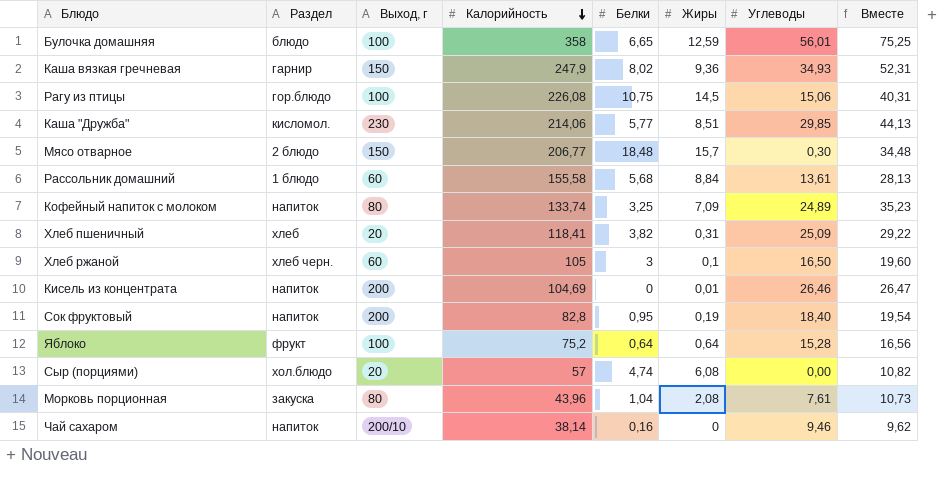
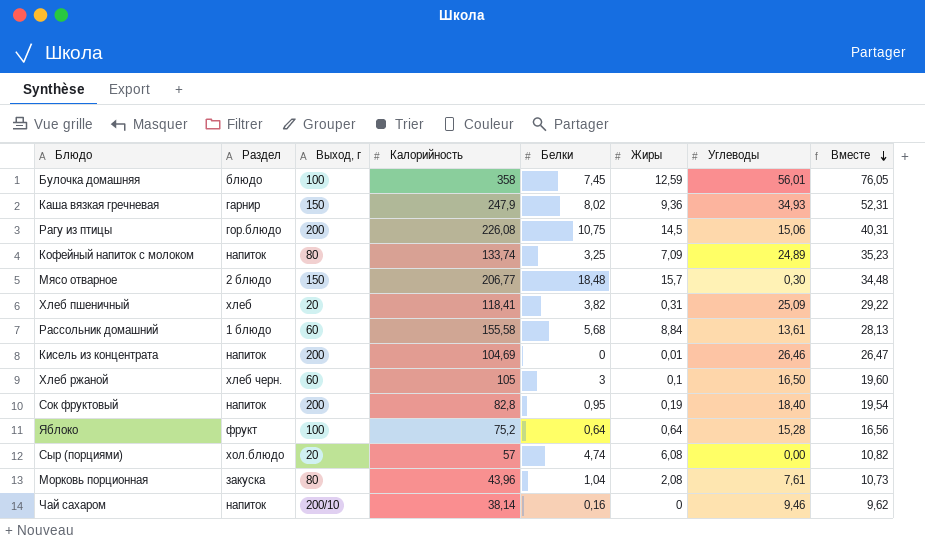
row order: Калорийность descending -> Вместе descending
row Каша "Дружба": кисломол. | 230 | 214,06 | 5,77 | 8,51 | 29,85 | 44,13 -> none
Булочка домашняя | Белки: 6,65 -> 7,45
Булочка домашняя | Вместе: 75,25 -> 76,05
Рагу из птицы | Выход, г: 100 -> 200

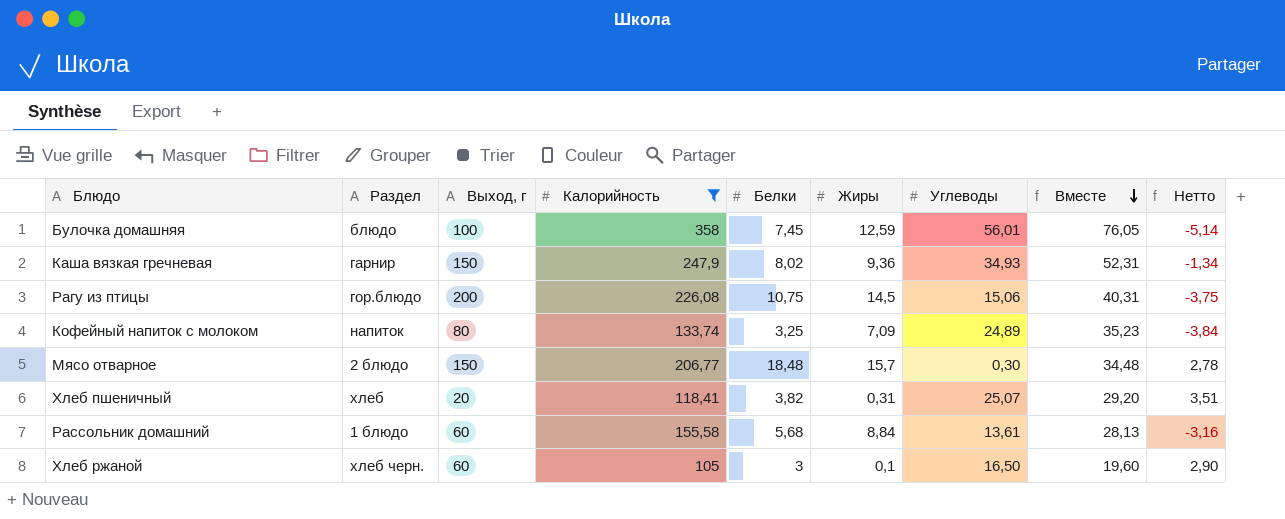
filter: none -> Калорийность >= 105
column Нетто | formula: none -> [Белки] - [Жиры]
Хлеб пшеничный | Углеводы: 25,09 -> 25,07
Хлеб пшеничный | Вместе: 29,22 -> 29,20

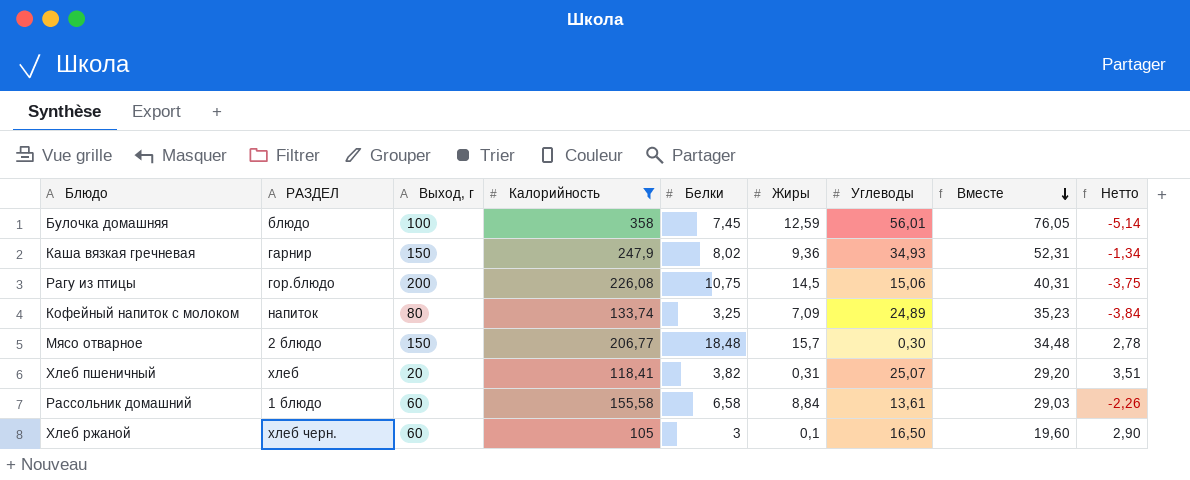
column name: Раздел -> РАЗДЕЛ
Рассольник домашний | Белки: 5,68 -> 6,58
Рассольник домашний | Вместе: 28,13 -> 29,03
Рассольник домашний | Нетто: -3,16 -> -2,26

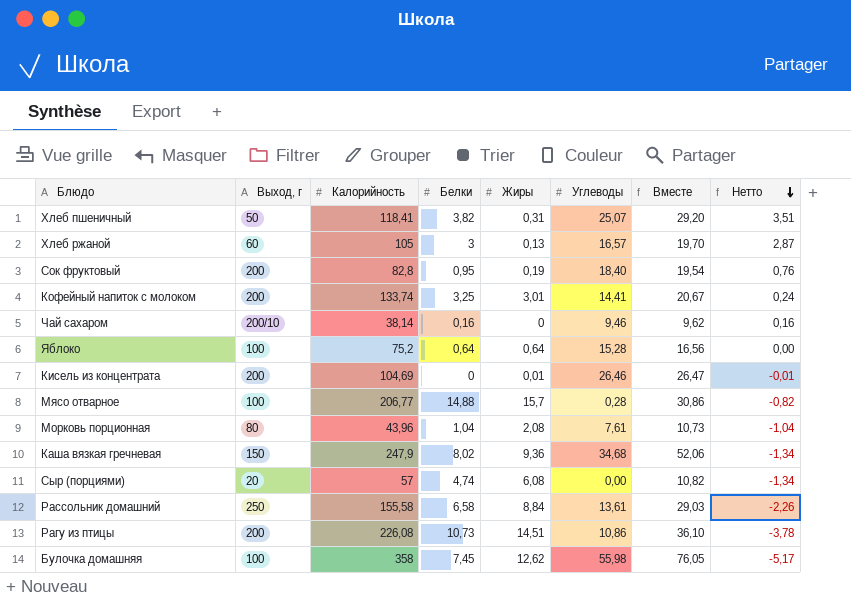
filter: Калорийность >= 105 -> none
row order: Вместе descending -> Нетто descending
column РАЗДЕЛ | position: 2 -> none
Хлеб пшеничный | Выход, г: 20 -> 50
Хлеб ржаной | Жиры: 0,1 -> 0,13
Хлеб ржаной | Углеводы: 16,50 -> 16,57
Хлеб ржаной | Вместе: 19,60 -> 19,70
Хлеб ржаной | Нетто: 2,90 -> 2,87
Кофейный напиток с молоком | Выход, г: 80 -> 200
Кофейный напиток с молоком | Жиры: 7,09 -> 3,01
Кофейный напиток с молоком | Углеводы: 24,89 -> 14,41
Кофейный напиток с молоком | Вместе: 35,23 -> 20,67
Кофейный напиток с молоком | Нетто: -3,84 -> 0,24
Мясо отварное | Выход, г: 150 -> 100
Мясо отварное | Белки: 18,48 -> 14,88
Мясо отварное | Углеводы: 0,30 -> 0,28
Мясо отварное | Вместе: 34,48 -> 30,86
Мясо отварное | Нетто: 2,78 -> -0,82
Каша вязкая гречневая | Углеводы: 34,93 -> 34,68
Каша вязкая гречневая | Вместе: 52,31 -> 52,06
Рассольник домашний | Выход, г: 60 -> 250
Рагу из птицы | Белки: 10,75 -> 10,73
Рагу из птицы | Жиры: 14,5 -> 14,51
Рагу из птицы | Углеводы: 15,06 -> 10,86
Рагу из птицы | Вместе: 40,31 -> 36,10
Рагу из птицы | Нетто: -3,75 -> -3,78
Булочка домашняя | Жиры: 12,59 -> 12,62
Булочка домашняя | Углеводы: 56,01 -> 55,98
Булочка домашняя | Нетто: -5,14 -> -5,17

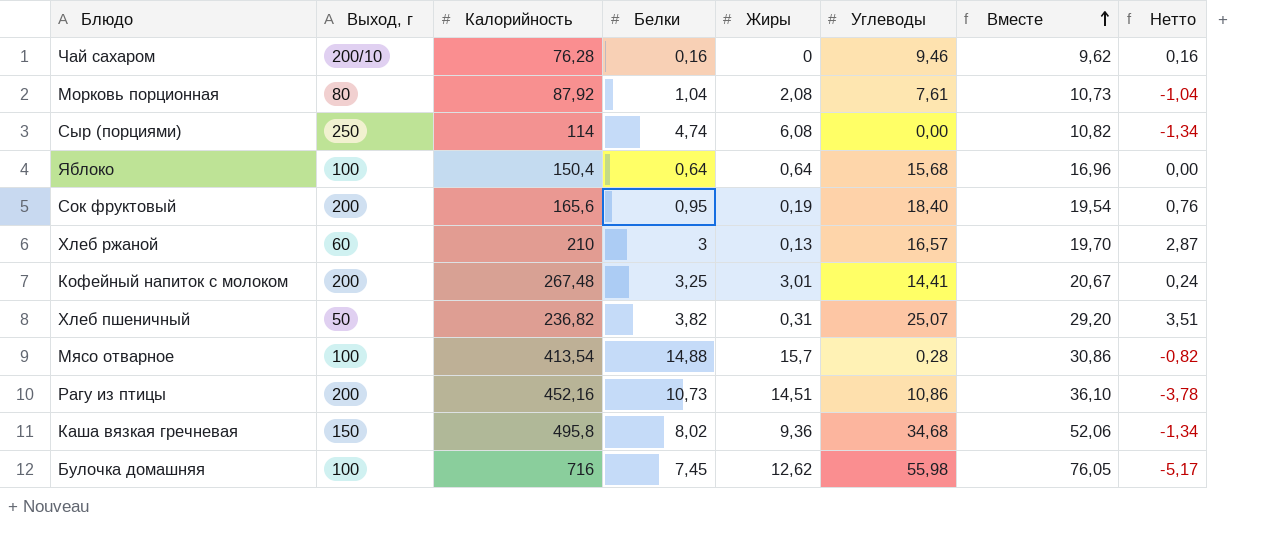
row order: Нетто descending -> Вместе ascending
row Кисель из концентрата: 200 | 104,69 | 0 | 0,01 | 26,46 | 26,47 | -0,01 -> none
row Рассольник домашний: 250 | 155,58 | 6,58 | 8,84 | 13,61 | 29,03 | -2,26 -> none
Чай сахаром | Калорийность: 38,14 -> 76,28
Морковь порционная | Калорийность: 43,96 -> 87,92
Сыр (порциями) | Выход, г: 20 -> 250
Сыр (порциями) | Калорийность: 57 -> 114
Яблоко | Калорийность: 75,2 -> 150,4
Яблоко | Углеводы: 15,28 -> 15,68
Яблоко | Вместе: 16,56 -> 16,96
Сок фруктовый | Калорийность: 82,8 -> 165,6
Хлеб ржаной | Калорийность: 105 -> 210
Кофейный напиток с молоком | Калорийность: 133,74 -> 267,48
Хлеб пшеничный | Калорийность: 118,41 -> 236,82
Мясо отварное | Калорийность: 206,77 -> 413,54
Рагу из птицы | Калорийность: 226,08 -> 452,16
Каша вязкая гречневая | Калорийность: 247,9 -> 495,8
Булочка домашняя | Калорийность: 358 -> 716

